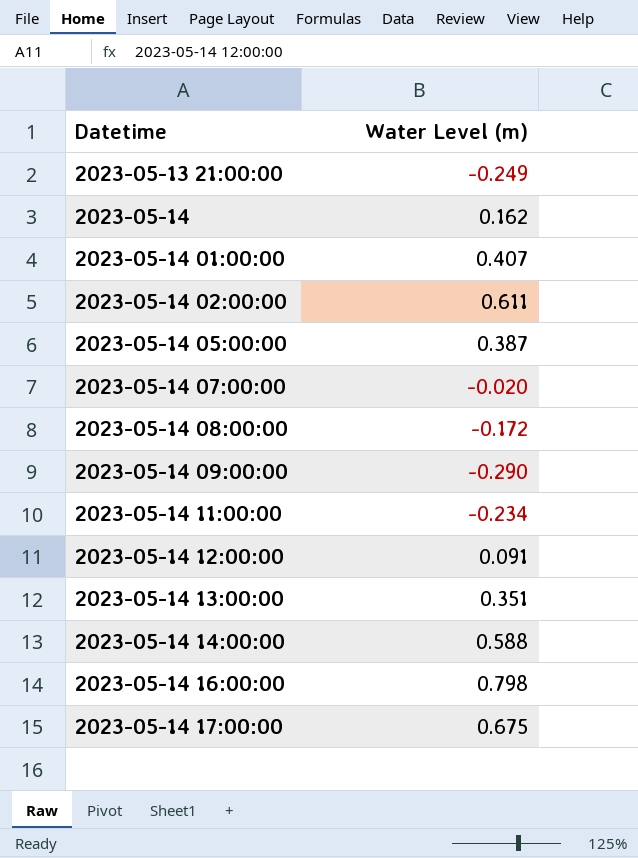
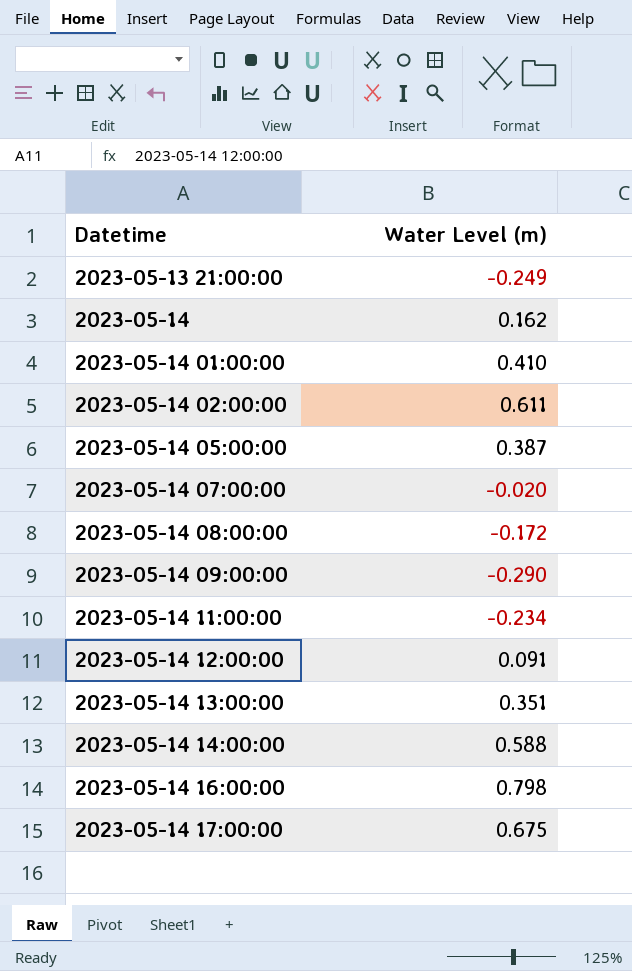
2023-05-14 01:00:00 | Water Level (m): 0.407 -> 0.410

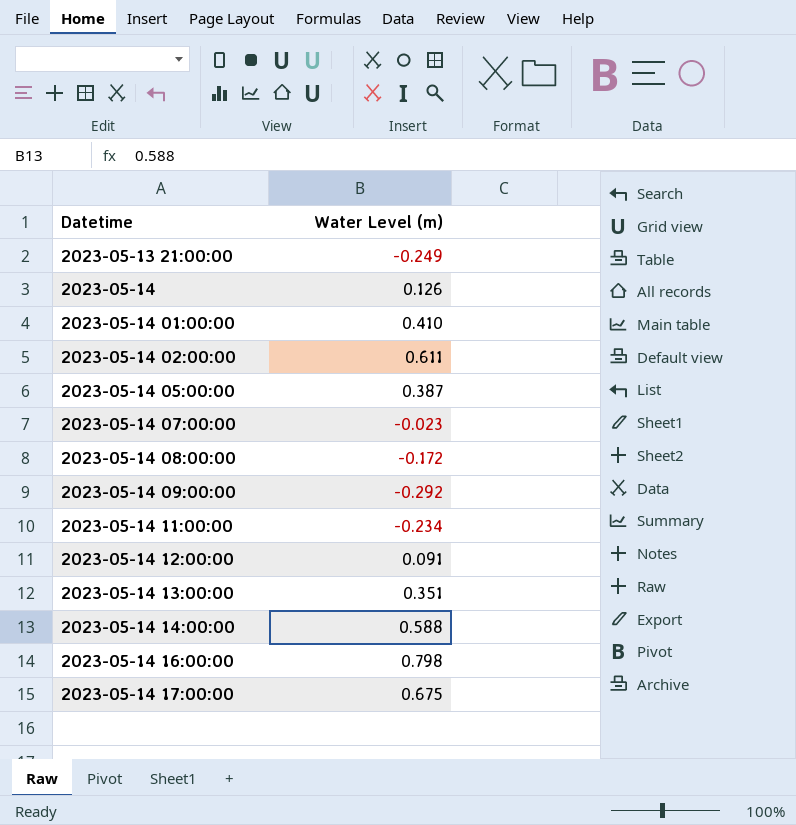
2023-05-14 | Water Level (m): 0.162 -> 0.126
2023-05-14 07:00:00 | Water Level (m): -0.020 -> -0.023
2023-05-14 09:00:00 | Water Level (m): -0.290 -> -0.292

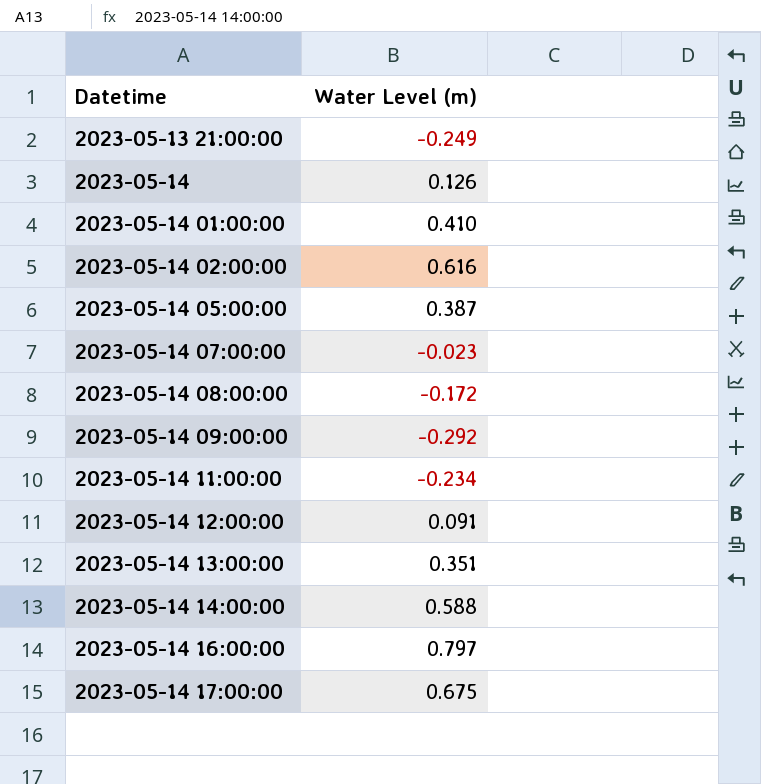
2023-05-14 02:00:00 | Water Level (m): 0.611 -> 0.616
2023-05-14 16:00:00 | Water Level (m): 0.798 -> 0.797

